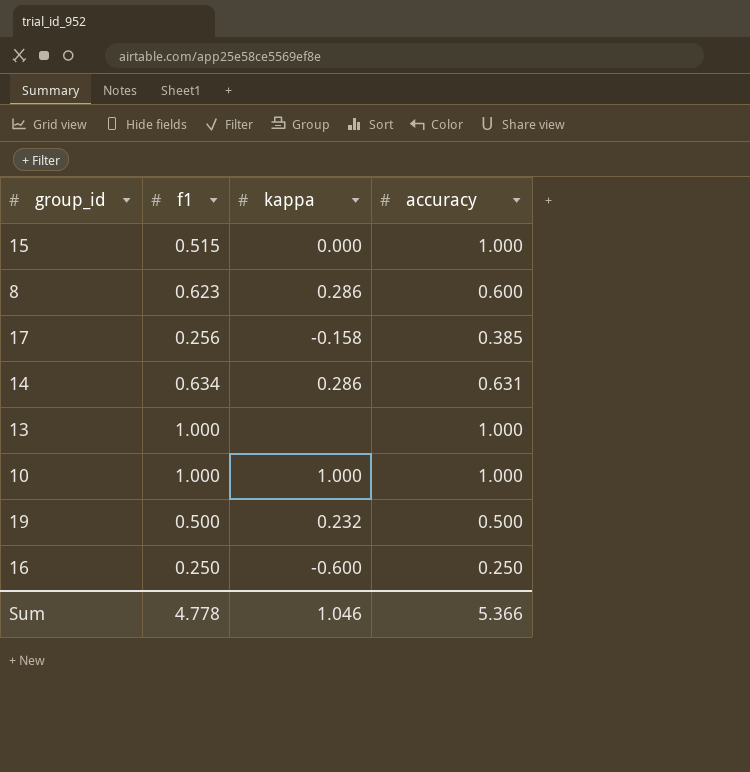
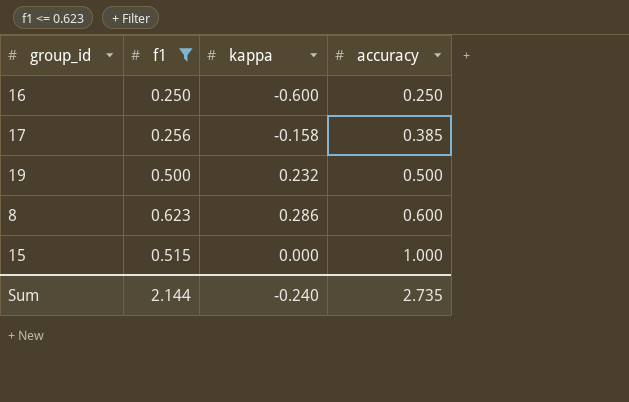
filter: none -> f1 <= 0.623
row order: none -> accuracy ascending
Sum | f1: 4.778 -> 2.144
Sum | kappa: 1.046 -> -0.240
Sum | accuracy: 5.366 -> 2.735

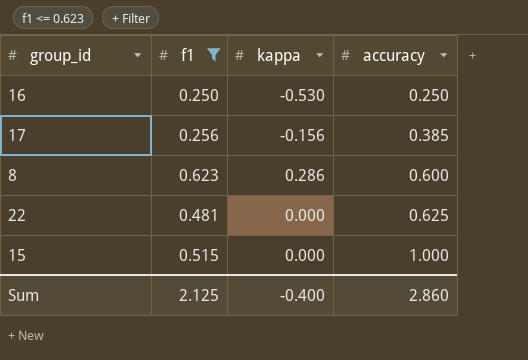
row 19: 0.500 | 0.232 | 0.500 -> none
16 | kappa: -0.600 -> -0.530
17 | kappa: -0.158 -> -0.156
row 22: none -> 0.481 | 0.000 | 0.625
Sum | f1: 2.144 -> 2.125
Sum | kappa: -0.240 -> -0.400
Sum | accuracy: 2.735 -> 2.860

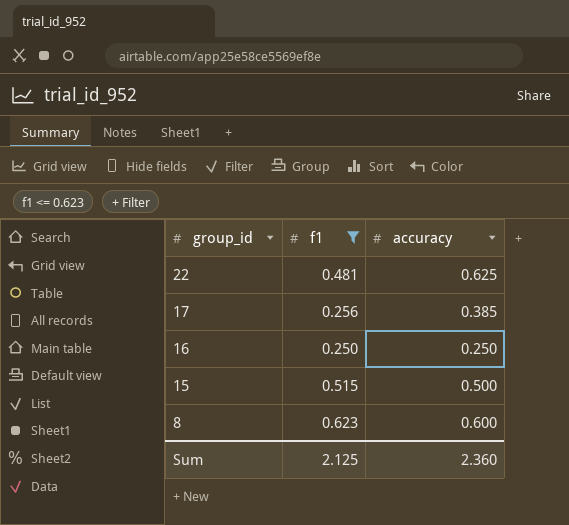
row order: accuracy ascending -> group_id descending
column kappa | position: 3 -> none
15 | accuracy: 1.000 -> 0.500
Sum | accuracy: 2.860 -> 2.360

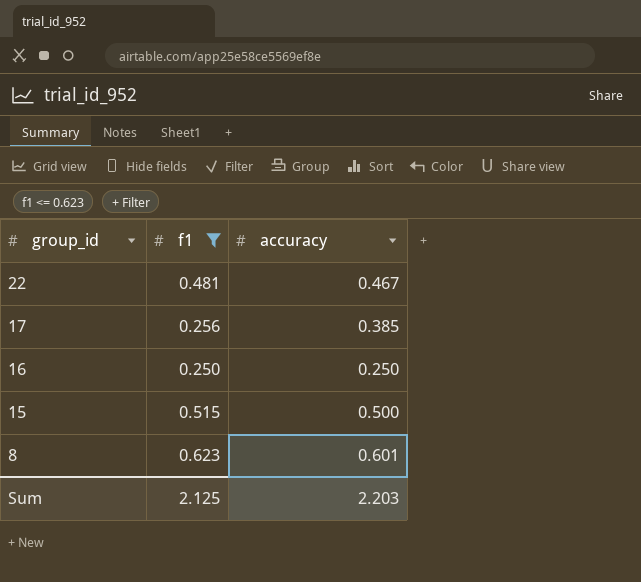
22 | accuracy: 0.625 -> 0.467
8 | accuracy: 0.600 -> 0.601
Sum | accuracy: 2.360 -> 2.203

